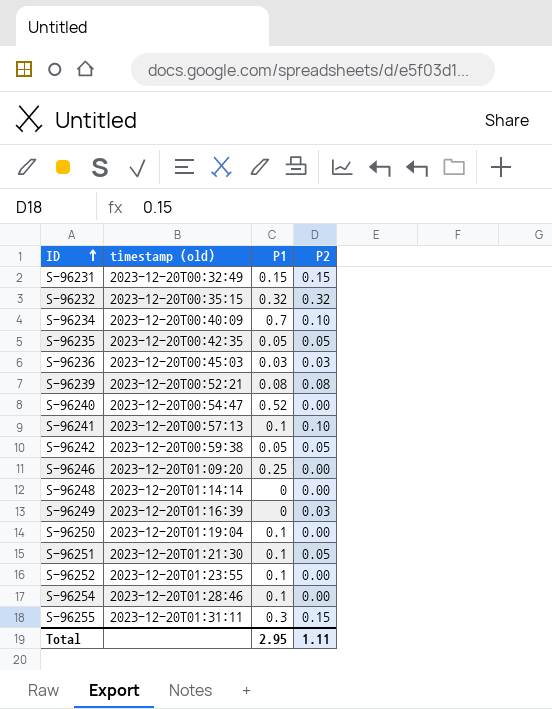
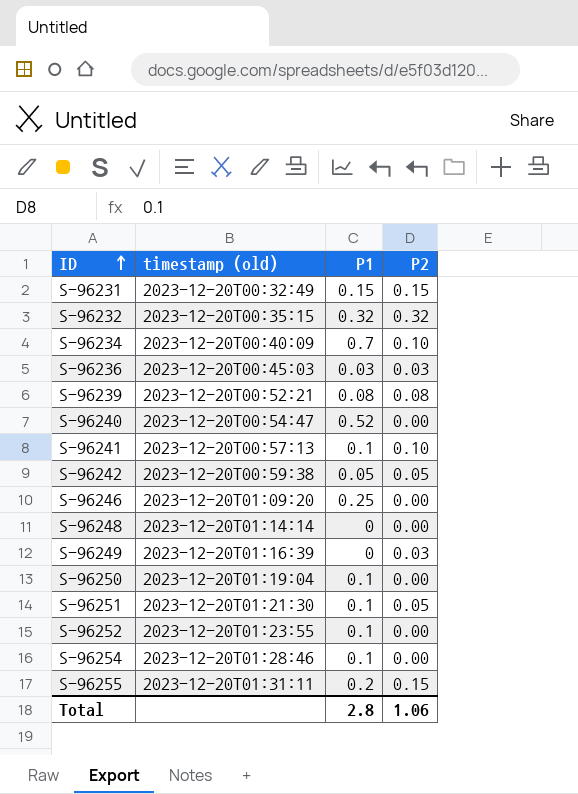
row S-96235: 2023-12-20T00:42:35 | 0.05 | 0.05 -> none
S-96255 | P1: 0.3 -> 0.2
Total | P1: 2.95 -> 2.8
Total | P2: 1.11 -> 1.06

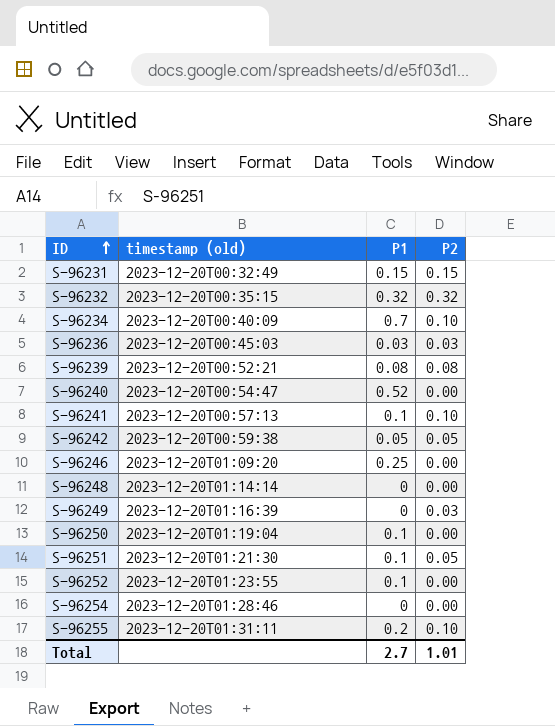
S-96254 | P1: 0.1 -> 0
S-96255 | P2: 0.15 -> 0.10
Total | P1: 2.8 -> 2.7
Total | P2: 1.06 -> 1.01

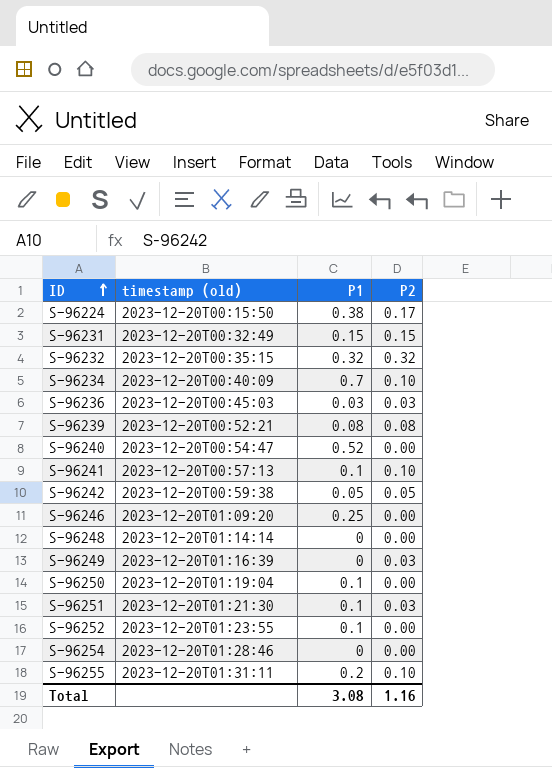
row S-96224: none -> 2023-12-20T00:15:50 | 0.38 | 0.17
S-96251 | P2: 0.05 -> 0.03
Total | P1: 2.7 -> 3.08
Total | P2: 1.01 -> 1.16

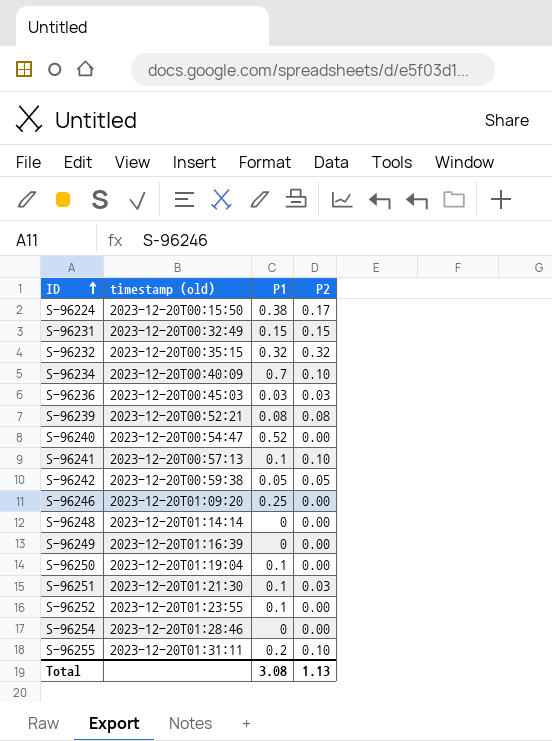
S-96249 | P2: 0.03 -> 0.00
Total | P2: 1.16 -> 1.13

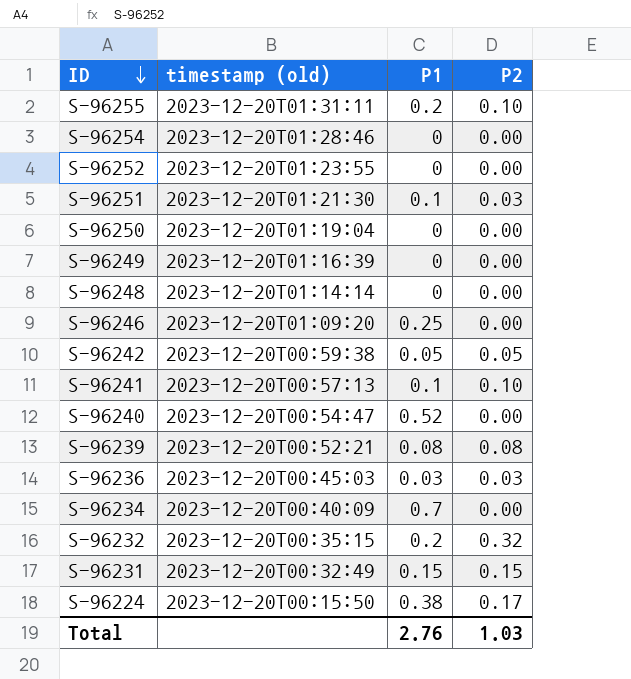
row order: ID ascending -> ID descending
S-96252 | P1: 0.1 -> 0
S-96250 | P1: 0.1 -> 0
S-96234 | P2: 0.10 -> 0.00
S-96232 | P1: 0.32 -> 0.2
Total | P1: 3.08 -> 2.76
Total | P2: 1.13 -> 1.03

